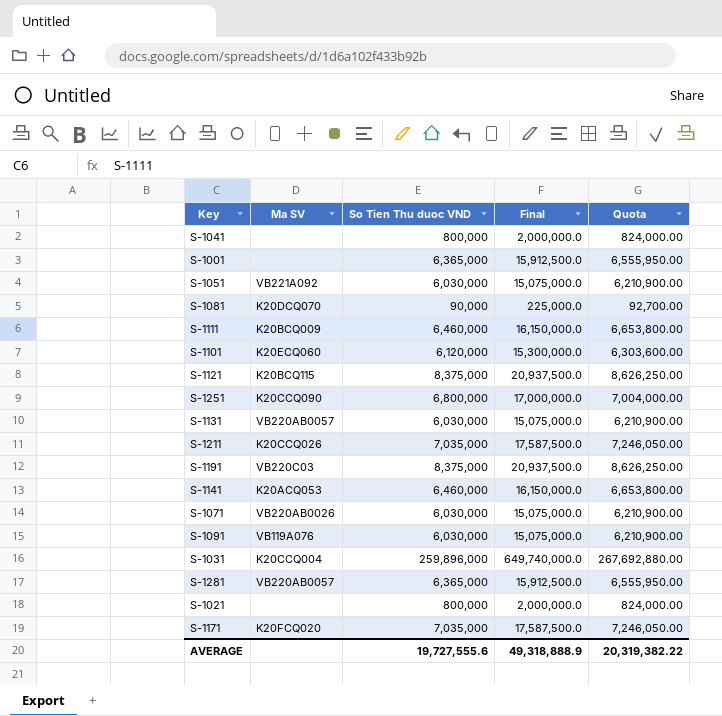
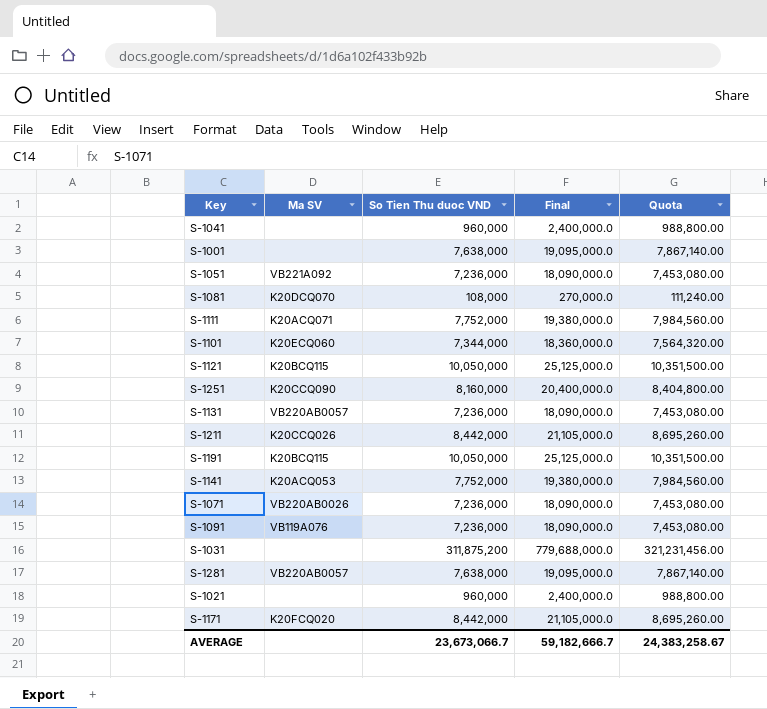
S-1041 | So Tien Thu duoc VND: 800,000 -> 960,000
S-1041 | Final: 2,000,000.0 -> 2,400,000.0
S-1041 | Quota: 824,000.00 -> 988,800.00
S-1001 | So Tien Thu duoc VND: 6,365,000 -> 7,638,000
S-1001 | Final: 15,912,500.0 -> 19,095,000.0
S-1001 | Quota: 6,555,950.00 -> 7,867,140.00
S-1051 | So Tien Thu duoc VND: 6,030,000 -> 7,236,000
S-1051 | Final: 15,075,000.0 -> 18,090,000.0
S-1051 | Quota: 6,210,900.00 -> 7,453,080.00
S-1081 | So Tien Thu duoc VND: 90,000 -> 108,000
S-1081 | Final: 225,000.0 -> 270,000.0
S-1081 | Quota: 92,700.00 -> 111,240.00
S-1111 | Ma SV: K20BCQ009 -> K20ACQ071
S-1111 | So Tien Thu duoc VND: 6,460,000 -> 7,752,000
S-1111 | Final: 16,150,000.0 -> 19,380,000.0
S-1111 | Quota: 6,653,800.00 -> 7,984,560.00
S-1101 | So Tien Thu duoc VND: 6,120,000 -> 7,344,000
S-1101 | Final: 15,300,000.0 -> 18,360,000.0
S-1101 | Quota: 6,303,600.00 -> 7,564,320.00
S-1121 | So Tien Thu duoc VND: 8,375,000 -> 10,050,000
S-1121 | Final: 20,937,500.0 -> 25,125,000.0
S-1121 | Quota: 8,626,250.00 -> 10,351,500.00
S-1251 | So Tien Thu duoc VND: 6,800,000 -> 8,160,000
S-1251 | Final: 17,000,000.0 -> 20,400,000.0
S-1251 | Quota: 7,004,000.00 -> 8,404,800.00
S-1131 | So Tien Thu duoc VND: 6,030,000 -> 7,236,000
S-1131 | Final: 15,075,000.0 -> 18,090,000.0
S-1131 | Quota: 6,210,900.00 -> 7,453,080.00
S-1211 | So Tien Thu duoc VND: 7,035,000 -> 8,442,000
S-1211 | Final: 17,587,500.0 -> 21,105,000.0
S-1211 | Quota: 7,246,050.00 -> 8,695,260.00
S-1191 | Ma SV: VB220C03 -> K20BCQ115
S-1191 | So Tien Thu duoc VND: 8,375,000 -> 10,050,000
S-1191 | Final: 20,937,500.0 -> 25,125,000.0
S-1191 | Quota: 8,626,250.00 -> 10,351,500.00
S-1141 | So Tien Thu duoc VND: 6,460,000 -> 7,752,000
S-1141 | Final: 16,150,000.0 -> 19,380,000.0
S-1141 | Quota: 6,653,800.00 -> 7,984,560.00
S-1071 | So Tien Thu duoc VND: 6,030,000 -> 7,236,000
S-1071 | Final: 15,075,000.0 -> 18,090,000.0
S-1071 | Quota: 6,210,900.00 -> 7,453,080.00
S-1091 | So Tien Thu duoc VND: 6,030,000 -> 7,236,000
S-1091 | Final: 15,075,000.0 -> 18,090,000.0
S-1091 | Quota: 6,210,900.00 -> 7,453,080.00
S-1031 | Ma SV: K20CCQ004 -> none
S-1031 | So Tien Thu duoc VND: 259,896,000 -> 311,875,200
S-1031 | Final: 649,740,000.0 -> 779,688,000.0
S-1031 | Quota: 267,692,880.00 -> 321,231,456.00
S-1281 | So Tien Thu duoc VND: 6,365,000 -> 7,638,000
S-1281 | Final: 15,912,500.0 -> 19,095,000.0
S-1281 | Quota: 6,555,950.00 -> 7,867,140.00
S-1021 | So Tien Thu duoc VND: 800,000 -> 960,000
S-1021 | Final: 2,000,000.0 -> 2,400,000.0
S-1021 | Quota: 824,000.00 -> 988,800.00
S-1171 | So Tien Thu duoc VND: 7,035,000 -> 8,442,000
S-1171 | Final: 17,587,500.0 -> 21,105,000.0
S-1171 | Quota: 7,246,050.00 -> 8,695,260.00
AVERAGE | So Tien Thu duoc VND: 19,727,555.6 -> 23,673,066.7
AVERAGE | Final: 49,318,888.9 -> 59,182,666.7
AVERAGE | Quota: 20,319,382.22 -> 24,383,258.67

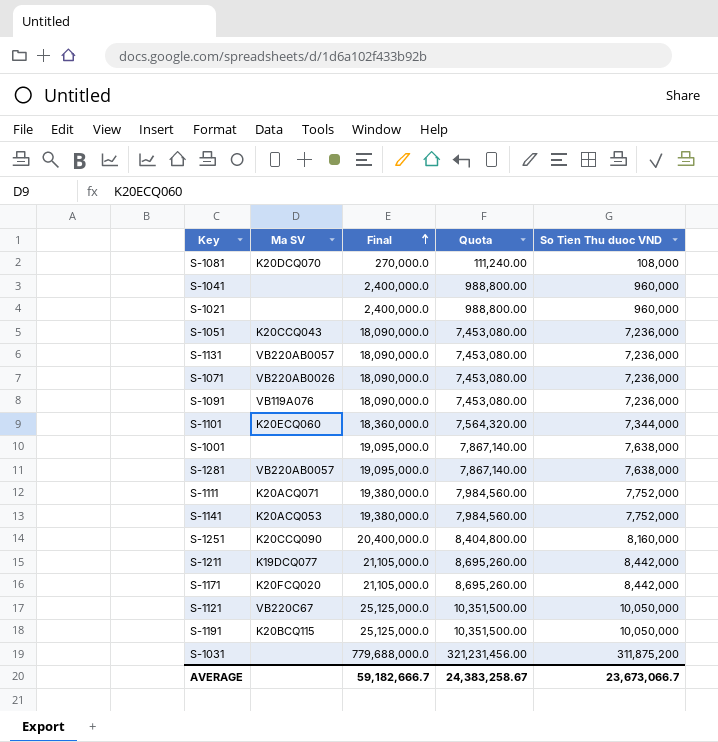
row order: none -> Final ascending
column So Tien Thu duoc VND | position: 3 -> 5
S-1051 | Ma SV: VB221A092 -> K20CCQ043
S-1211 | Ma SV: K20CCQ026 -> K19DCQ077
S-1121 | Ma SV: K20BCQ115 -> VB220C67

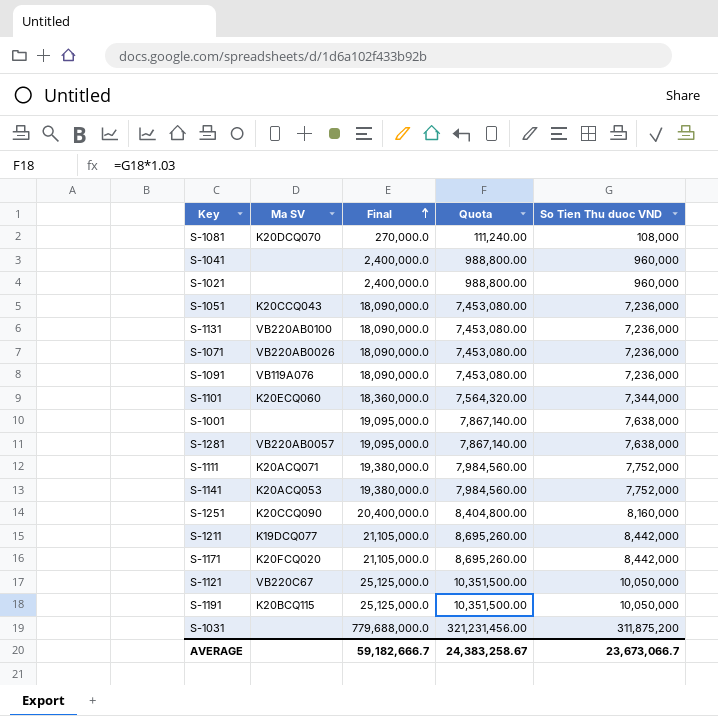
S-1131 | Ma SV: VB220AB0057 -> VB220AB0100

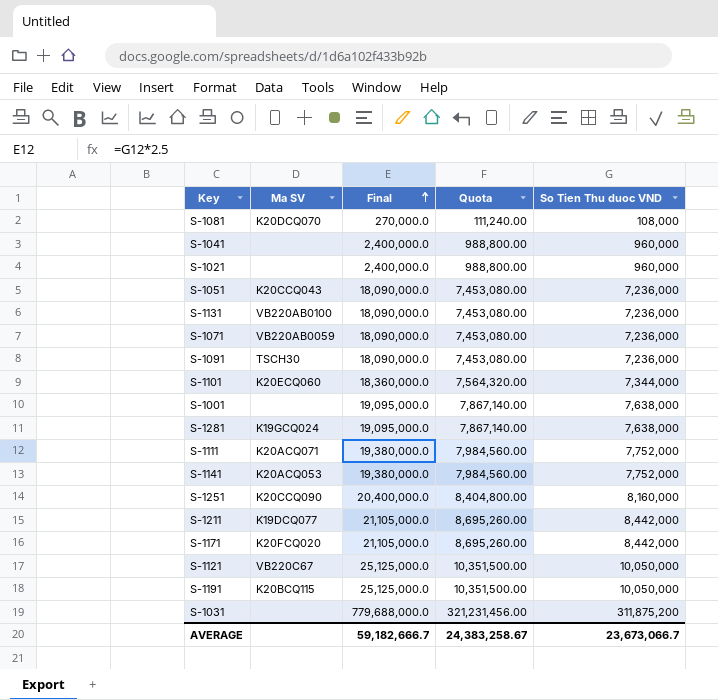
S-1071 | Ma SV: VB220AB0026 -> VB220AB0059
S-1091 | Ma SV: VB119A076 -> TSCH30
S-1281 | Ma SV: VB220AB0057 -> K19GCQ024

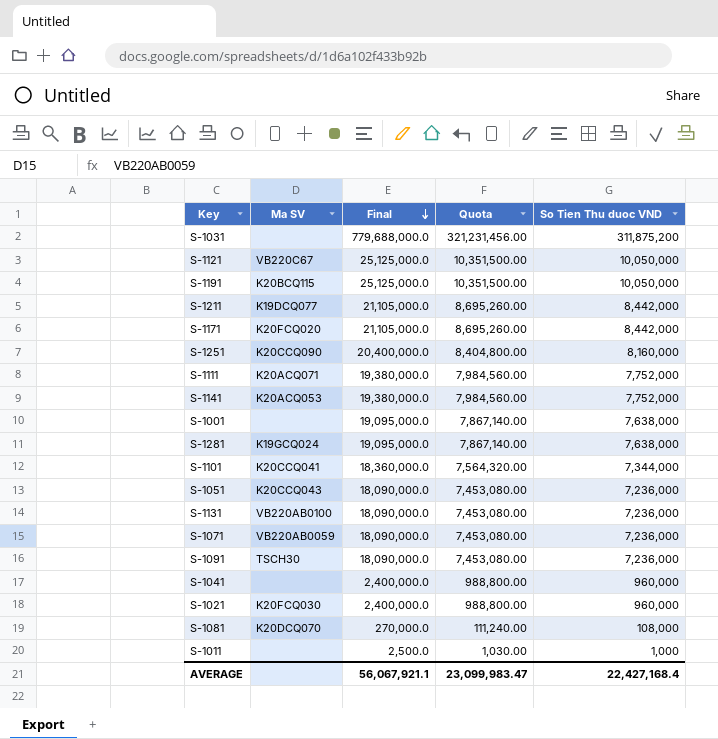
row order: Final ascending -> Final descending
S-1101 | Ma SV: K20ECQ060 -> K20CCQ041
S-1021 | Ma SV: none -> K20FCQ030
row S-1011: none -> none | 2,500.0 | 1,030.00 | 1,000
AVERAGE | Final: 59,182,666.7 -> 56,067,921.1
AVERAGE | Quota: 24,383,258.67 -> 23,099,983.47
AVERAGE | So Tien Thu duoc VND: 23,673,066.7 -> 22,427,168.4

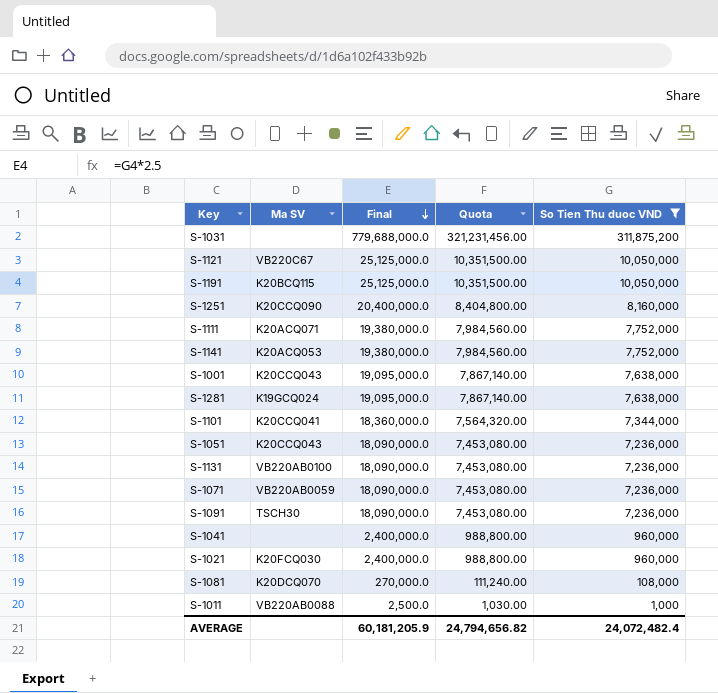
filter: none -> So Tien Thu duoc VND != 8,442,000
S-1001 | Ma SV: none -> K20CCQ043
S-1011 | Ma SV: none -> VB220AB0088
AVERAGE | Final: 56,067,921.1 -> 60,181,205.9
AVERAGE | Quota: 23,099,983.47 -> 24,794,656.82
AVERAGE | So Tien Thu duoc VND: 22,427,168.4 -> 24,072,482.4

